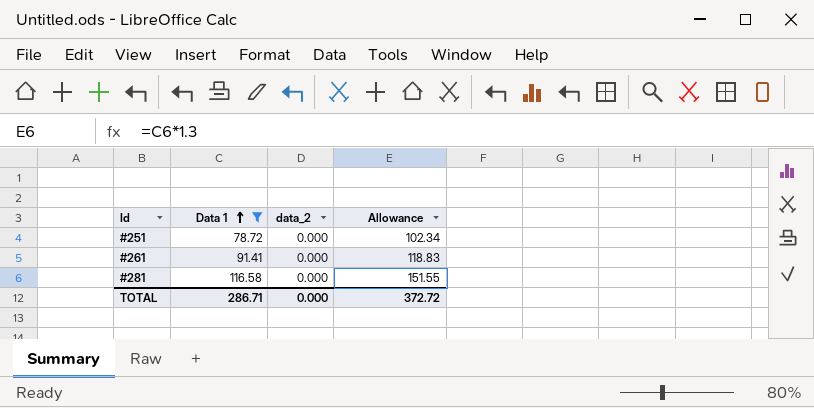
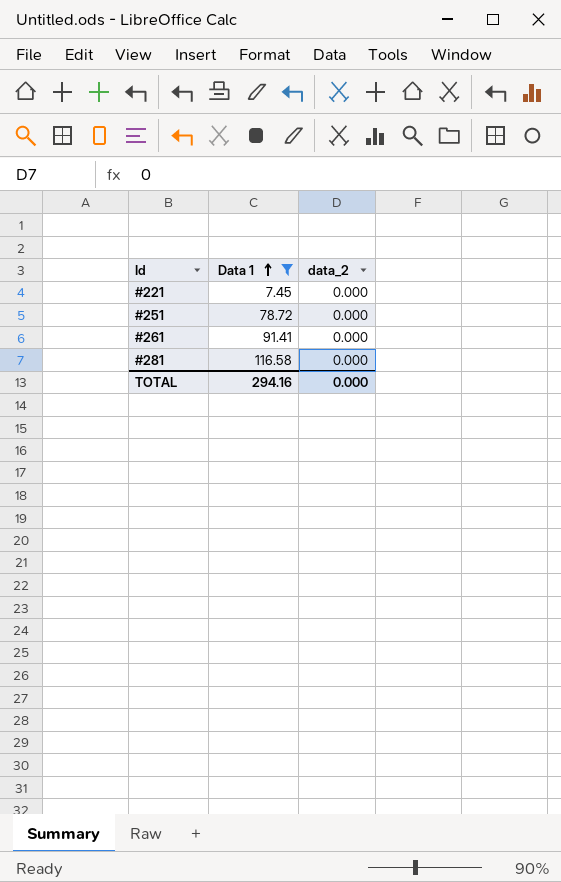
column Allowance | formula: [Data 1] * 1.3 -> none
row #221: none -> 7.45 | 0.000
TOTAL | Data 1: 286.71 -> 294.16

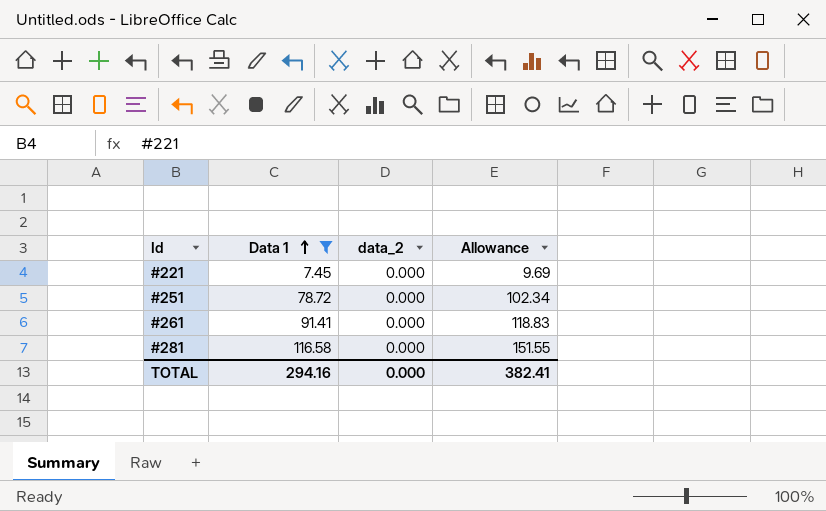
column Allowance | formula: none -> [Data 1] * 1.3

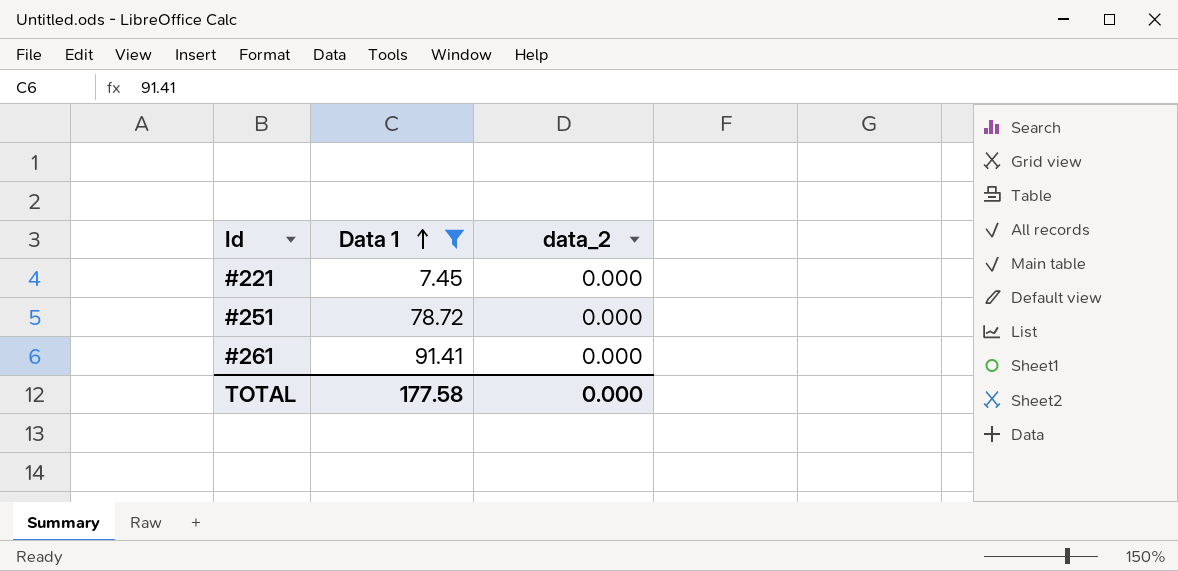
column Allowance | formula: [Data 1] * 1.3 -> none
row #281: 116.58 | 0.000 | 151.55 -> none
TOTAL | Data 1: 294.16 -> 177.58

